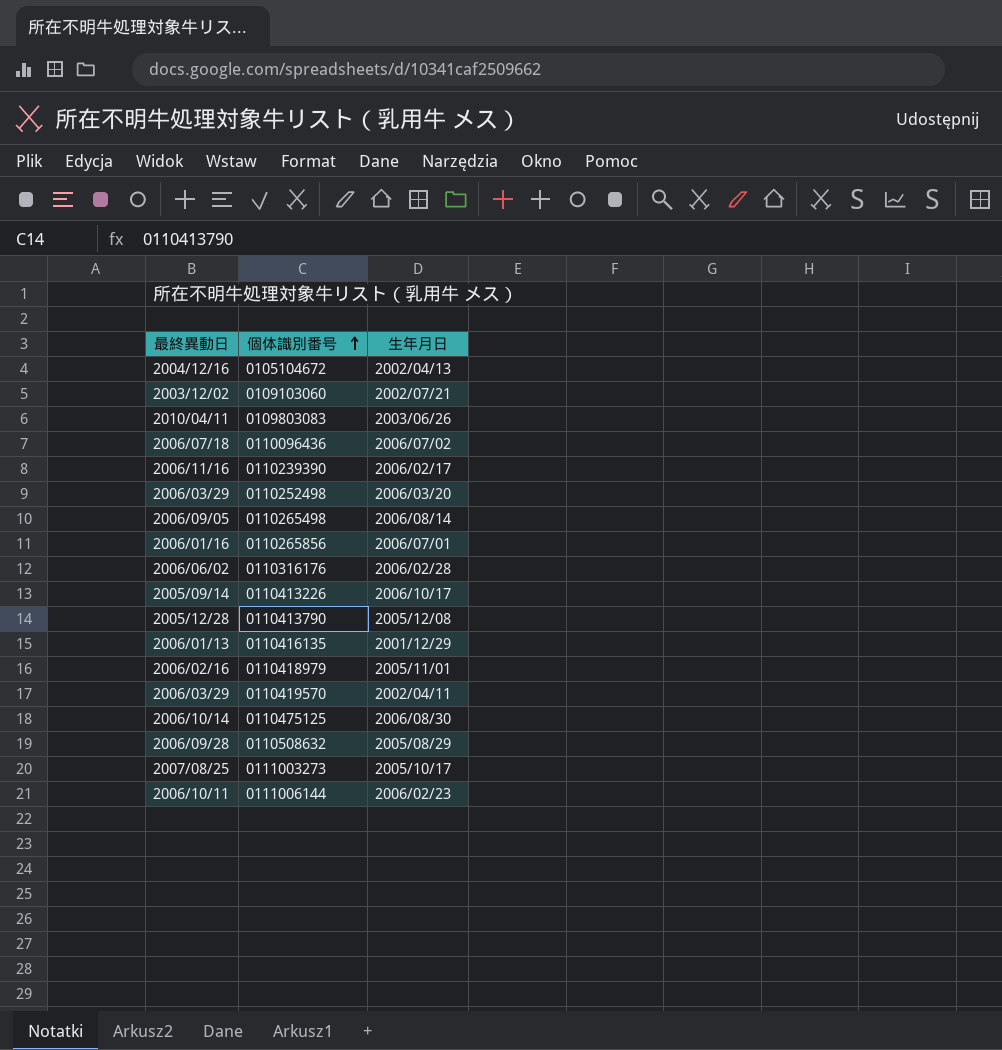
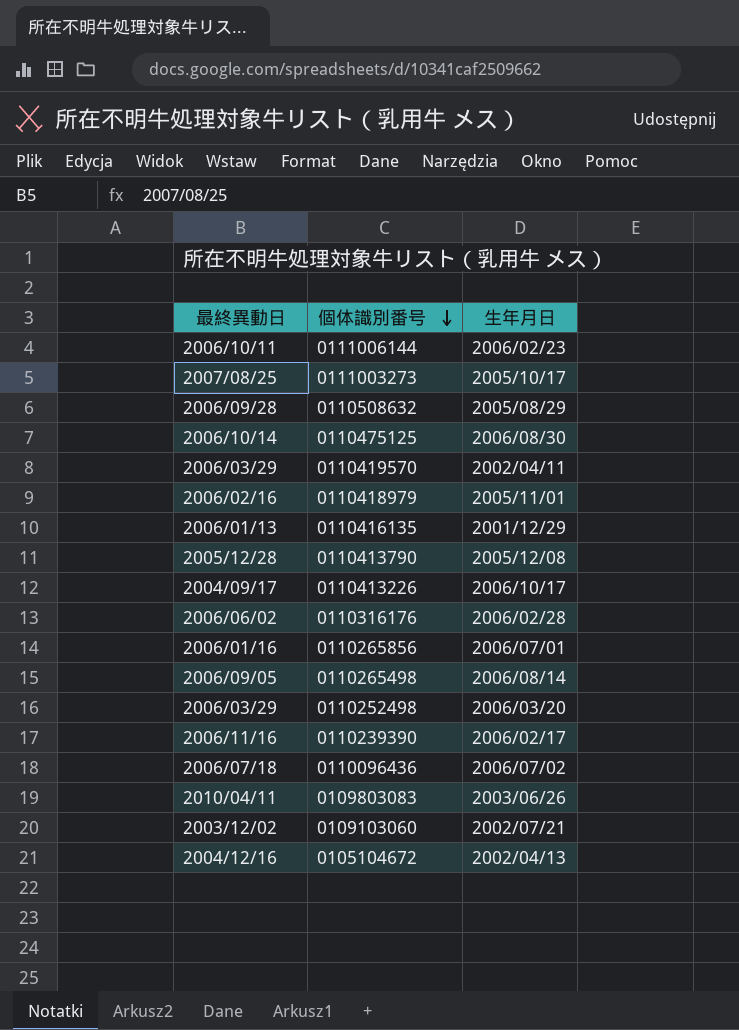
row order: 個体識別番号 ascending -> 個体識別番号 descending
0110413226 | 最終異動日: 2005/09/14 -> 2004/09/17

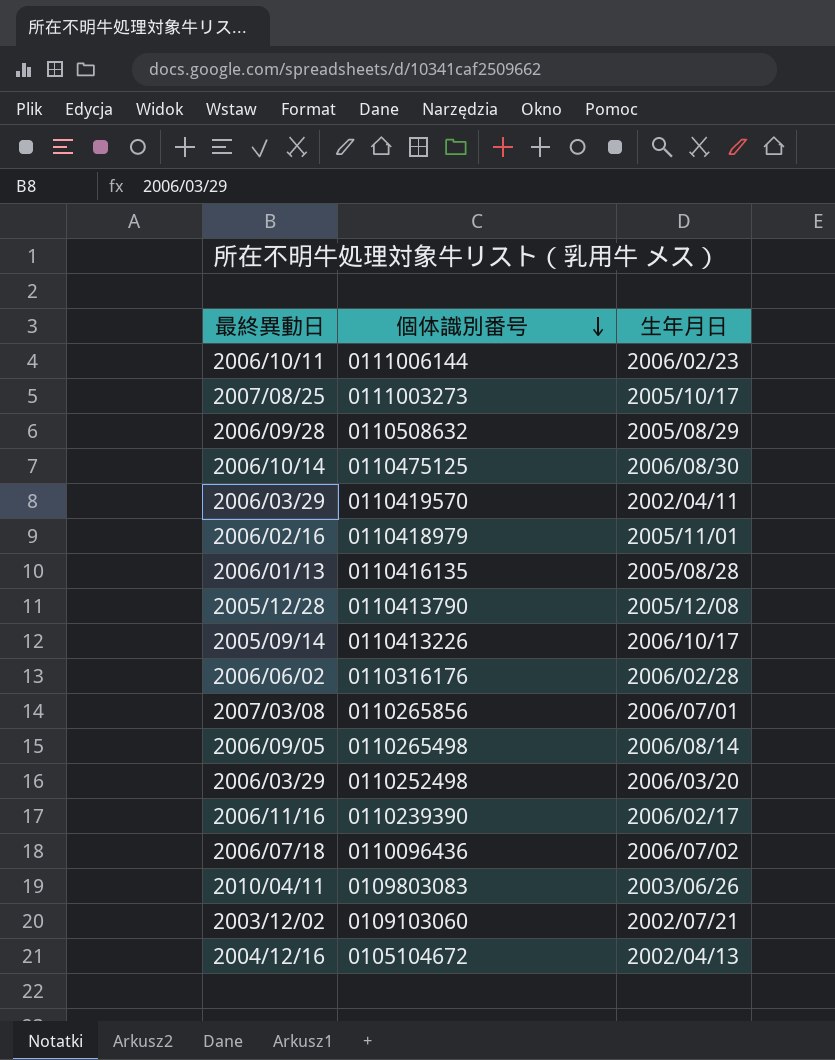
0110416135 | 生年月日: 2001/12/29 -> 2005/08/28
0110413226 | 最終異動日: 2004/09/17 -> 2005/09/14
0110265856 | 最終異動日: 2006/01/16 -> 2007/03/08

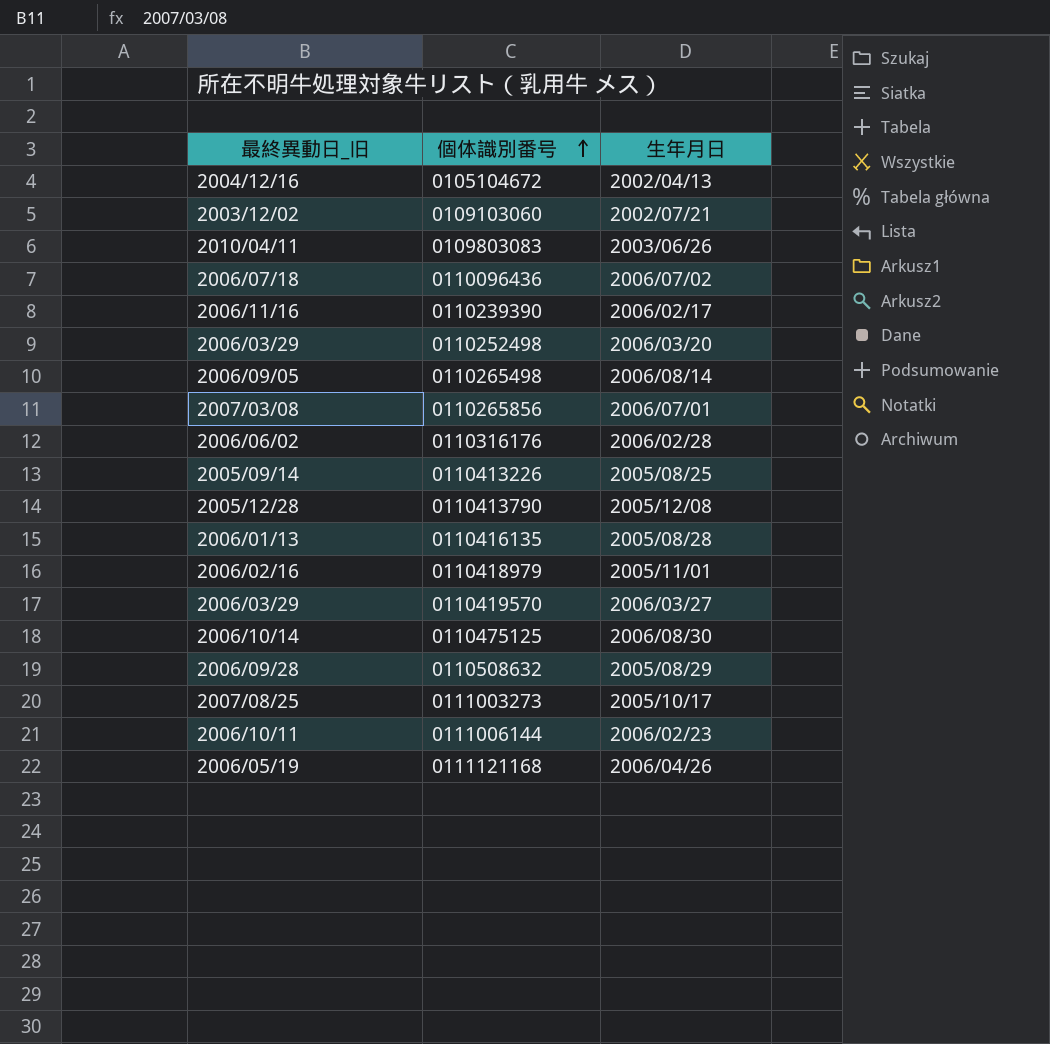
row order: 個体識別番号 descending -> 個体識別番号 ascending
column name: 最終異動日 -> 最終異動日_旧
0110413226 | 生年月日: 2006/10/17 -> 2005/08/25
0110419570 | 生年月日: 2002/04/11 -> 2006/03/27
row 0111121168: none -> 2006/05/19 | 2006/04/26

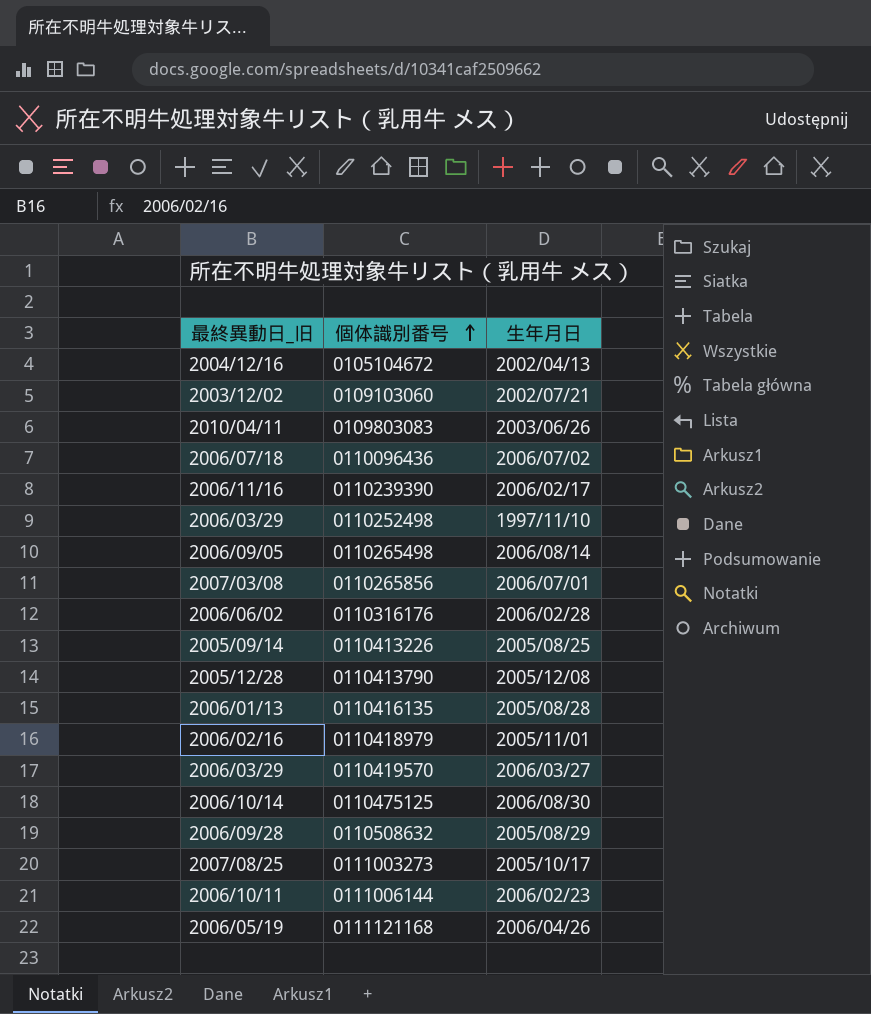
0110252498 | 生年月日: 2006/03/20 -> 1997/11/10

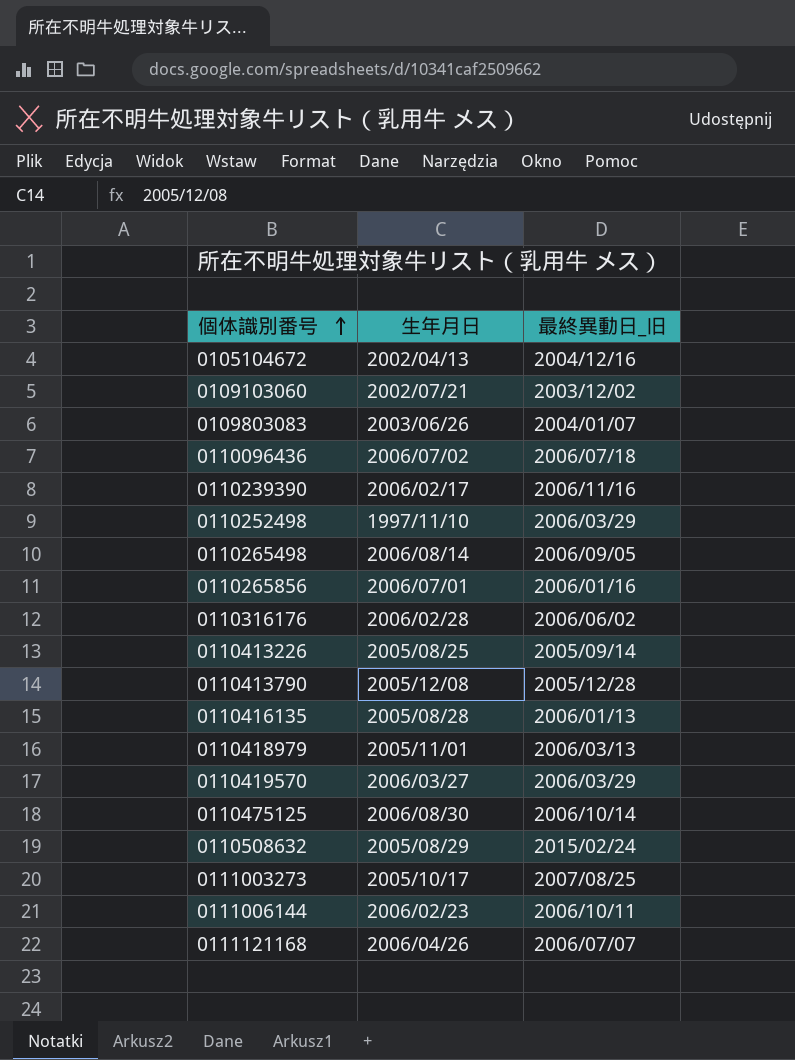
column 最終異動日_旧 | position: 1 -> 3
0109803083 | 最終異動日_旧: 2010/04/11 -> 2004/01/07
0110265856 | 最終異動日_旧: 2007/03/08 -> 2006/01/16
0110418979 | 最終異動日_旧: 2006/02/16 -> 2006/03/13
0110508632 | 最終異動日_旧: 2006/09/28 -> 2015/02/24
0111121168 | 最終異動日_旧: 2006/05/19 -> 2006/07/07

